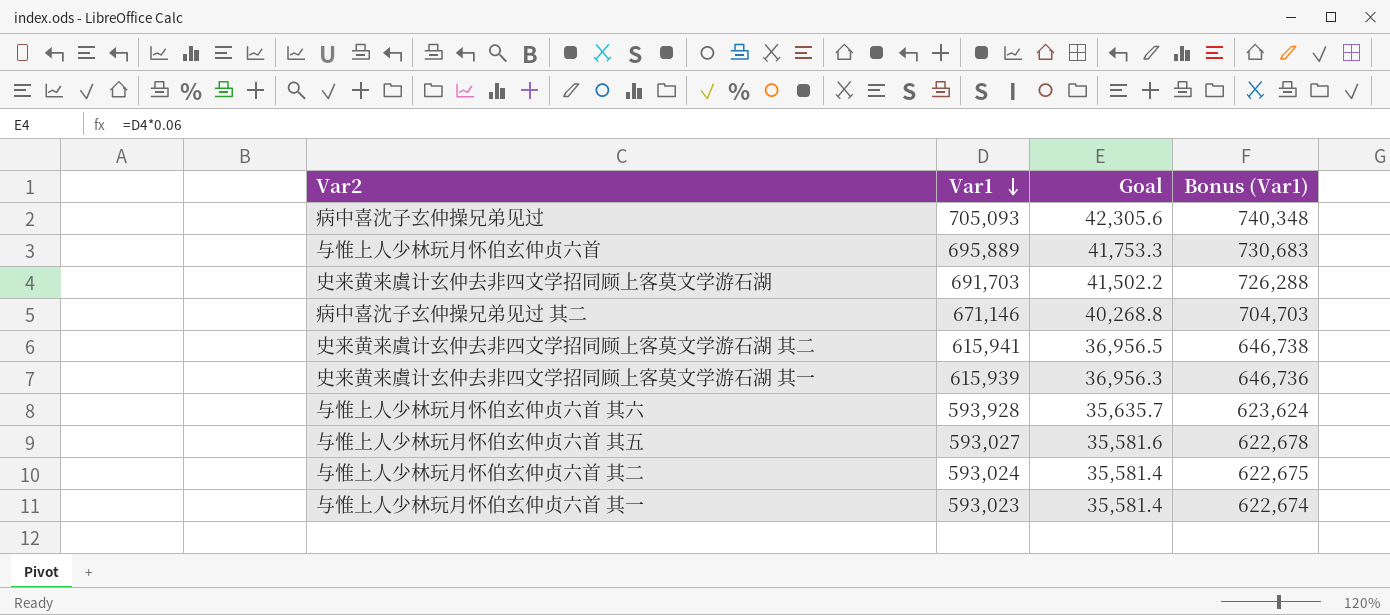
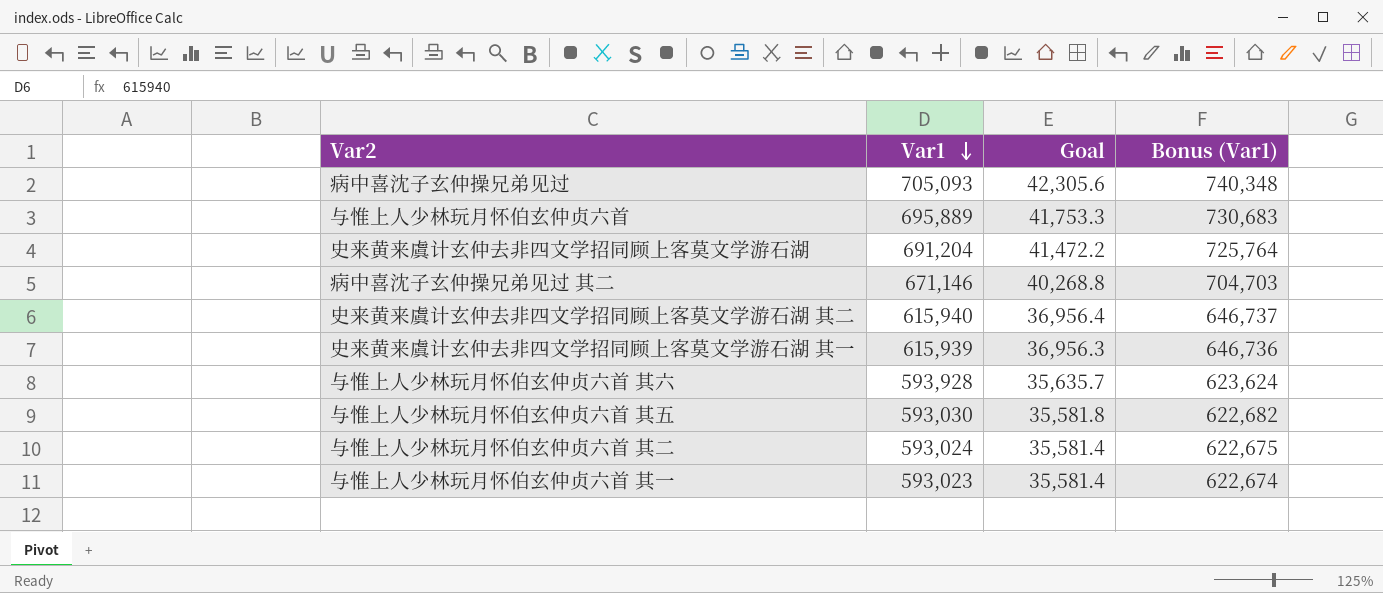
史来黄来虞计玄仲去非四文学招同顾上客莫文学游石湖 | Var1: 691,703 -> 691,204
史来黄来虞计玄仲去非四文学招同顾上客莫文学游石湖 | Goal: 41,502.2 -> 41,472.2
史来黄来虞计玄仲去非四文学招同顾上客莫文学游石湖 | Bonus (Var1): 726,288 -> 725,764
史来黄来虞计玄仲去非四文学招同顾上客莫文学游石湖 其二 | Var1: 615,941 -> 615,940
史来黄来虞计玄仲去非四文学招同顾上客莫文学游石湖 其二 | Goal: 36,956.5 -> 36,956.4
史来黄来虞计玄仲去非四文学招同顾上客莫文学游石湖 其二 | Bonus (Var1): 646,738 -> 646,737
与惟上人少林玩月怀伯玄仲贞六首 其五 | Var1: 593,027 -> 593,030
与惟上人少林玩月怀伯玄仲贞六首 其五 | Goal: 35,581.6 -> 35,581.8
与惟上人少林玩月怀伯玄仲贞六首 其五 | Bonus (Var1): 622,678 -> 622,682

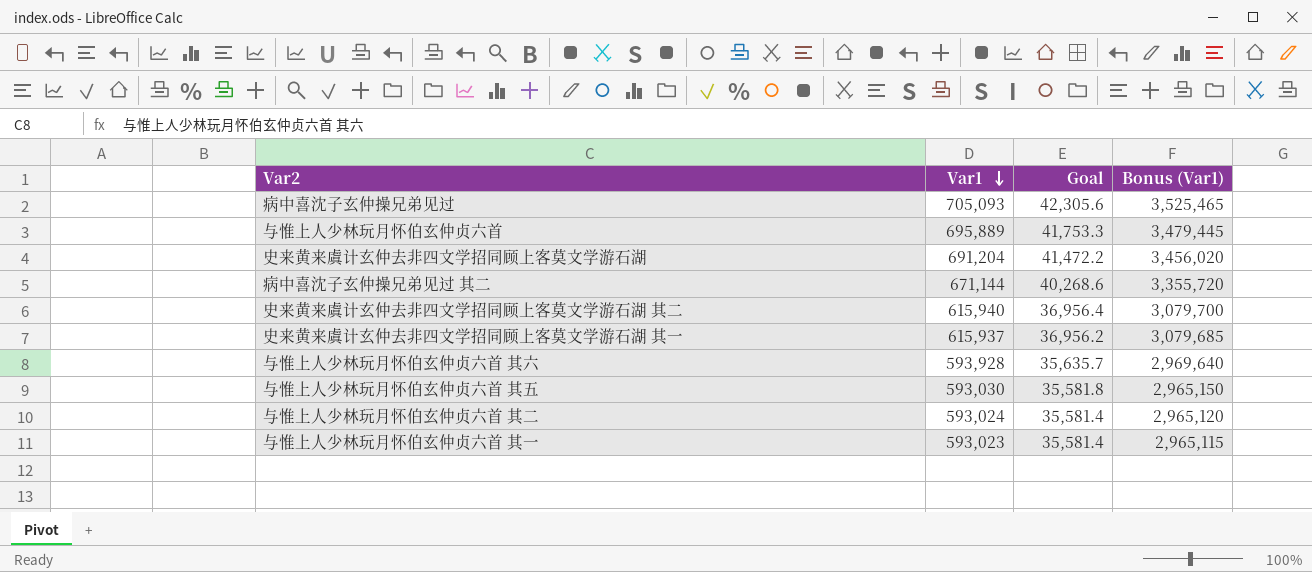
column Bonus (Var1) | formula: [Var1] * 1.05 -> [Var1] * 5
病中喜沈子玄仲操兄弟见过 其二 | Var1: 671,146 -> 671,144
病中喜沈子玄仲操兄弟见过 其二 | Goal: 40,268.8 -> 40,268.6
史来黄来虞计玄仲去非四文学招同顾上客莫文学游石湖 其一 | Var1: 615,939 -> 615,937
史来黄来虞计玄仲去非四文学招同顾上客莫文学游石湖 其一 | Goal: 36,956.3 -> 36,956.2

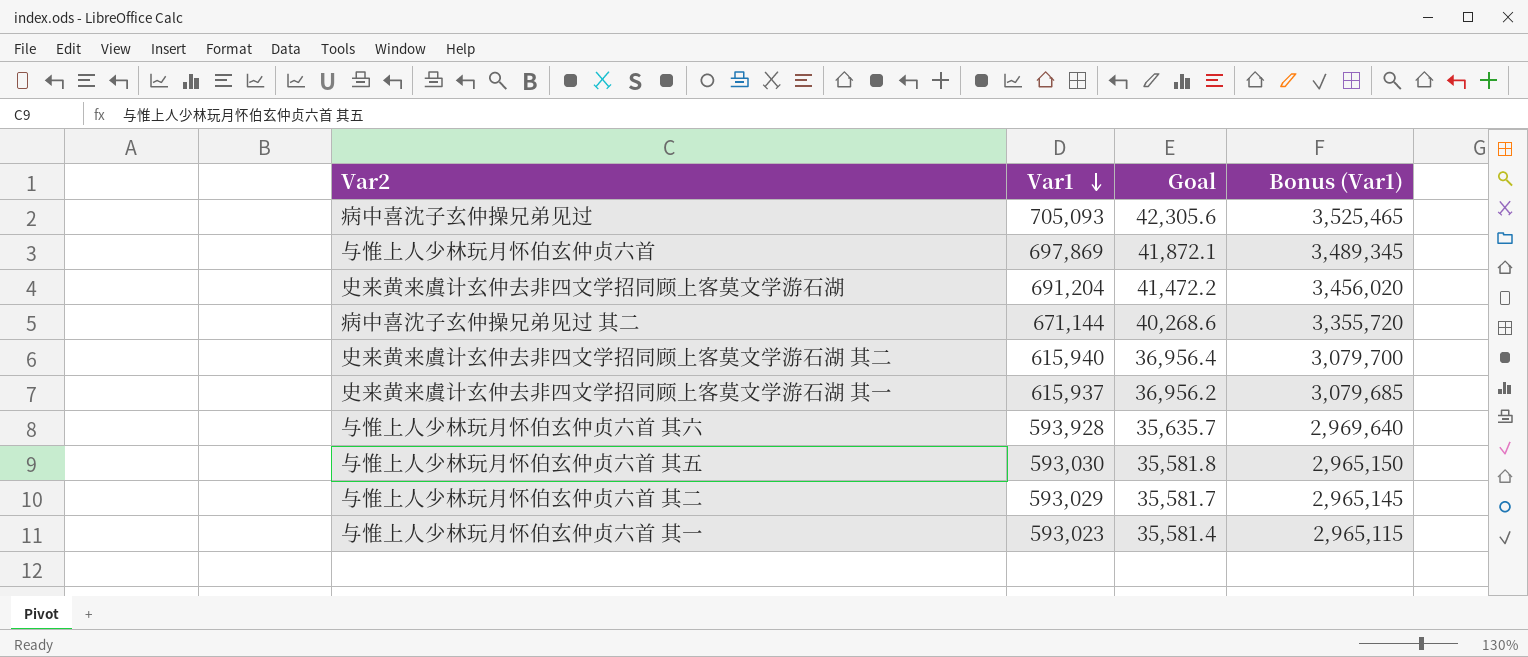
与惟上人少林玩月怀伯玄仲贞六首 | Var1: 695,889 -> 697,869
与惟上人少林玩月怀伯玄仲贞六首 | Goal: 41,753.3 -> 41,872.1
与惟上人少林玩月怀伯玄仲贞六首 | Bonus (Var1): 3,479,445 -> 3,489,345
与惟上人少林玩月怀伯玄仲贞六首 其二 | Var1: 593,024 -> 593,029
与惟上人少林玩月怀伯玄仲贞六首 其二 | Goal: 35,581.4 -> 35,581.7
与惟上人少林玩月怀伯玄仲贞六首 其二 | Bonus (Var1): 2,965,120 -> 2,965,145

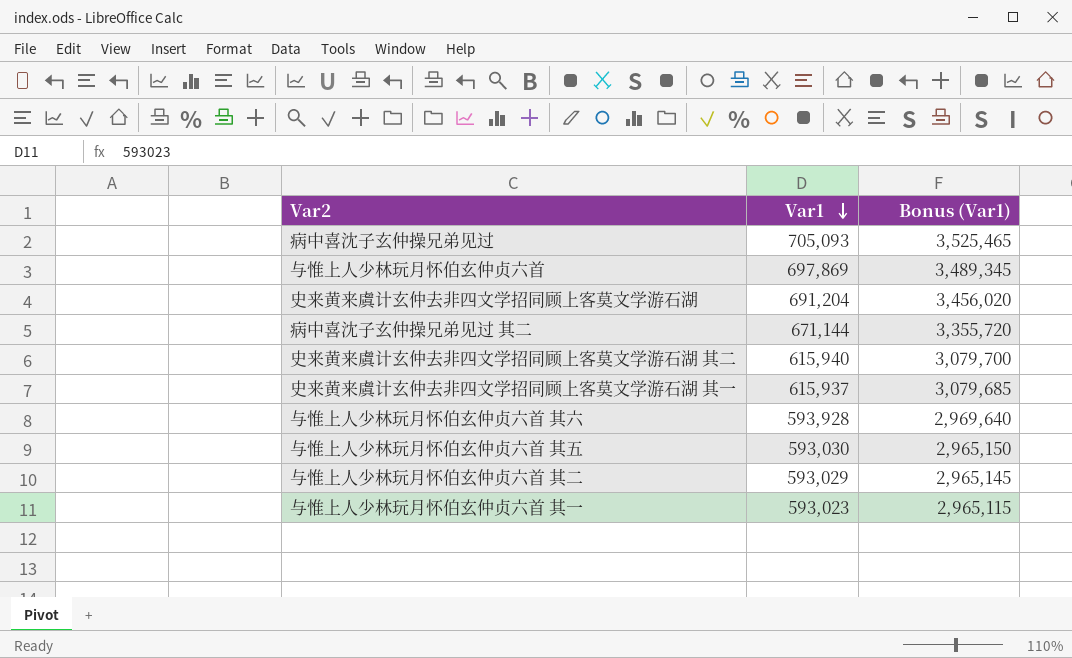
column Goal | formula: [Var1] * 0.06 -> none

